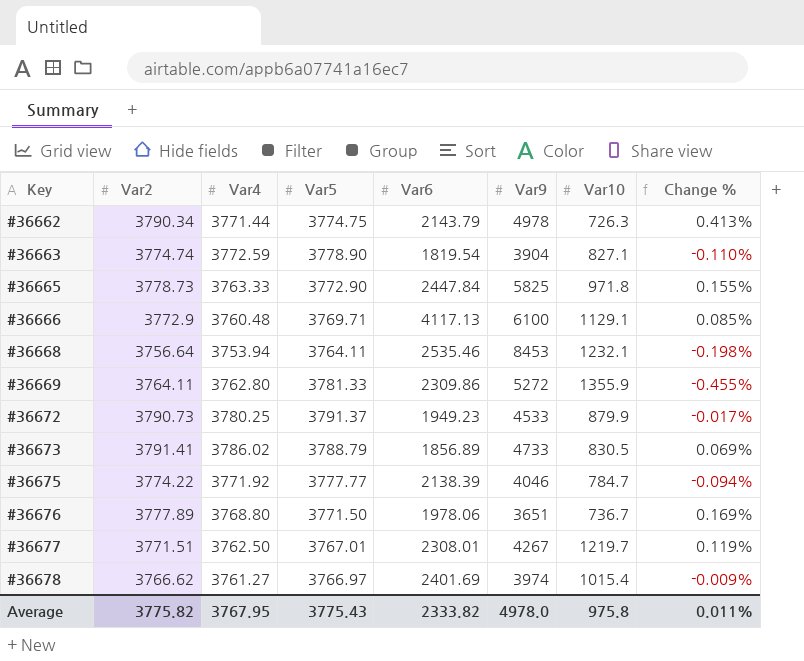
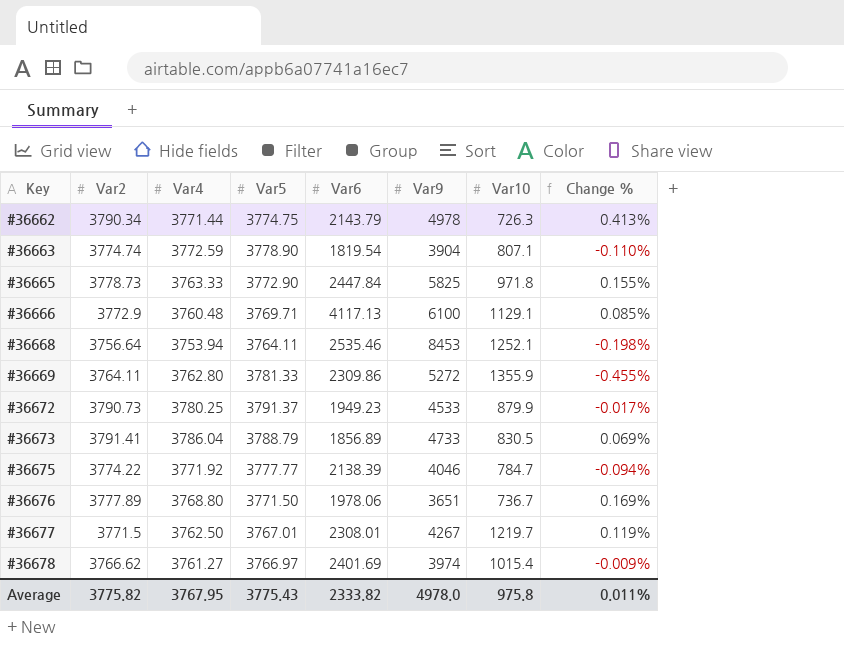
#36663 | Var10: 827.1 -> 807.1
#36668 | Var10: 1232.1 -> 1252.1
#36673 | Var4: 3786.02 -> 3786.04
#36677 | Var2: 3771.51 -> 3771.5

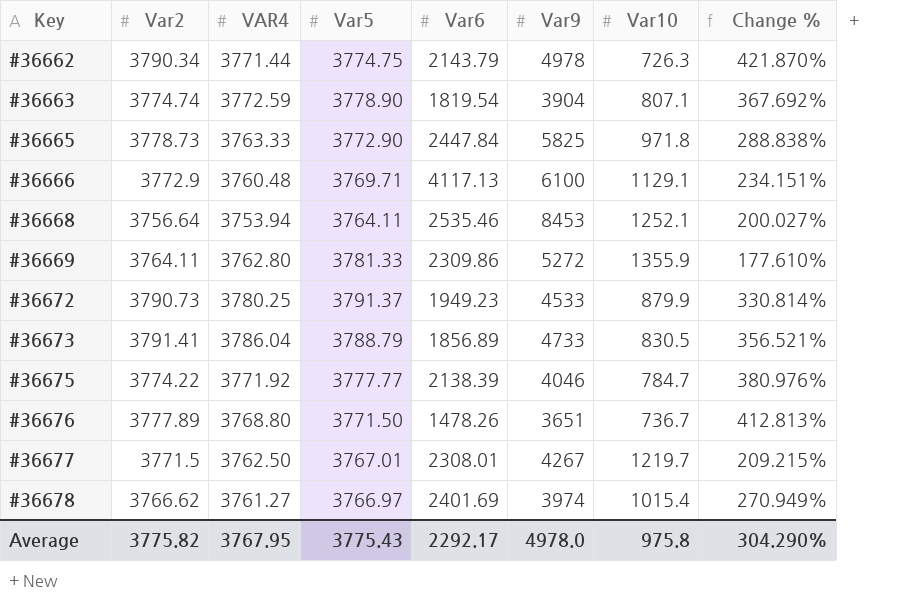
column name: Var4 -> VAR4
column Change % | formula: ([Var2] - [Var5]) / [Var5] -> ([Var2] - [Var10]) / [Var10]
#36676 | Var6: 1978.06 -> 1478.26
Average | Var6: 2333.82 -> 2292.17
Average | Change %: 0.011% -> 304.290%

